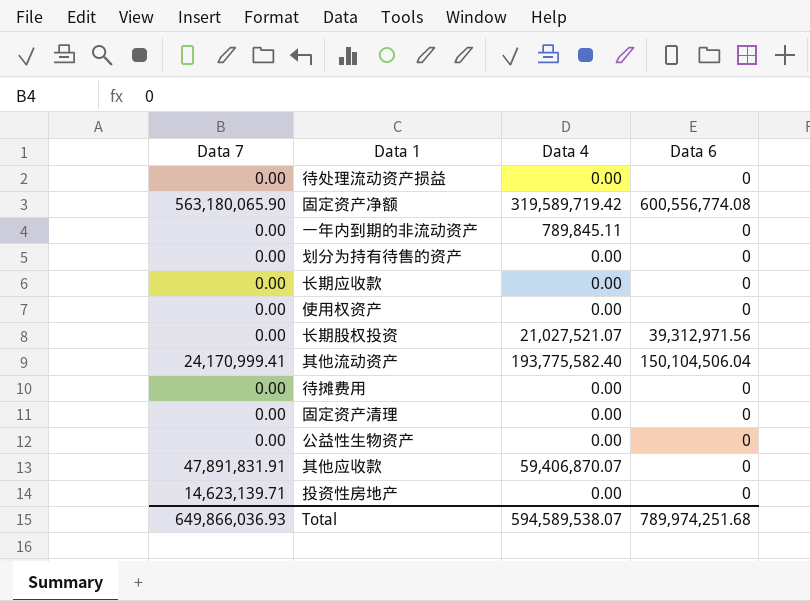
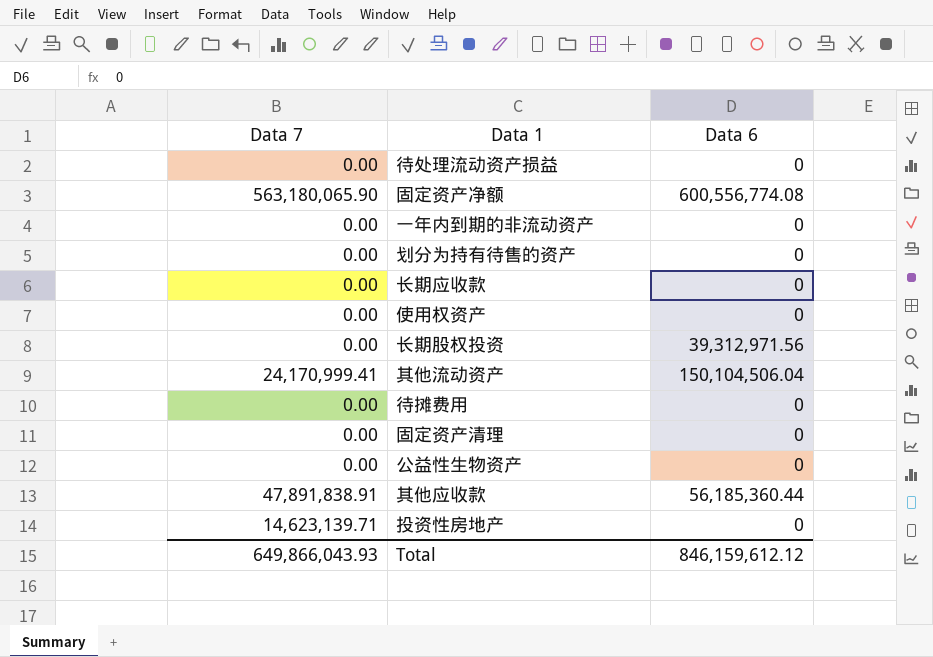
column Data 4 | position: 3 -> none
其他应收款 | Data 7: 47,891,831.91 -> 47,891,838.91
其他应收款 | Data 6: 0 -> 56,185,360.44
Total | Data 7: 649,866,036.93 -> 649,866,043.93
Total | Data 6: 789,974,251.68 -> 846,159,612.12

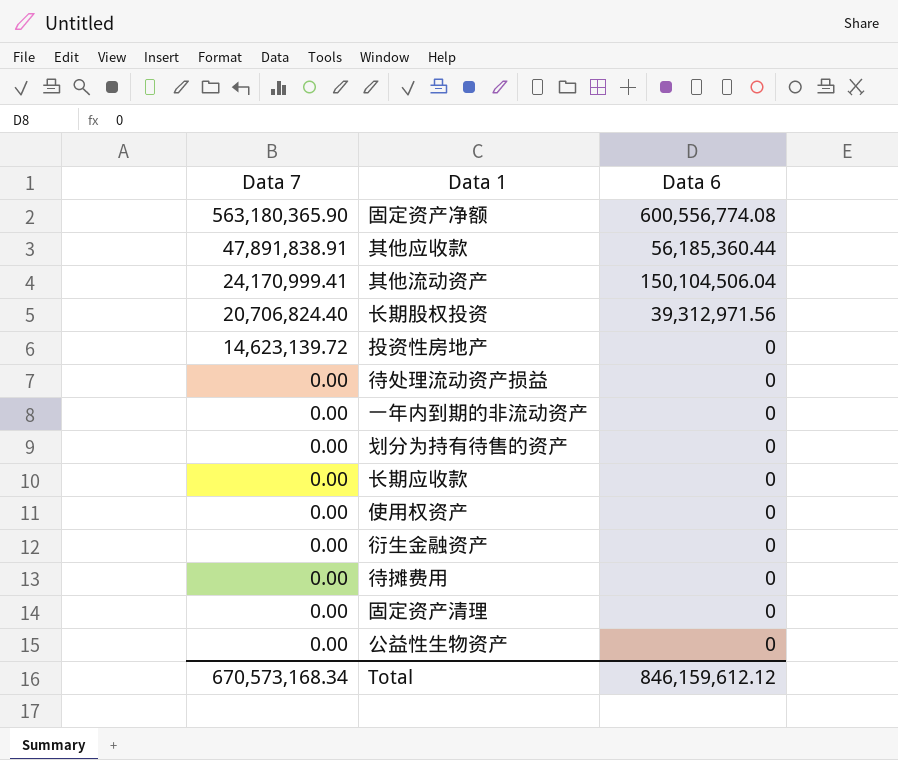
row order: none -> Data 7 descending
固定资产净额 | Data 7: 563,180,065.90 -> 563,180,365.90
长期股权投资 | Data 7: 0.00 -> 20,706,824.40
投资性房地产 | Data 7: 14,623,139.71 -> 14,623,139.72
row 衍生金融资产: none -> 0.00 | 0
Total | Data 7: 649,866,043.93 -> 670,573,168.34

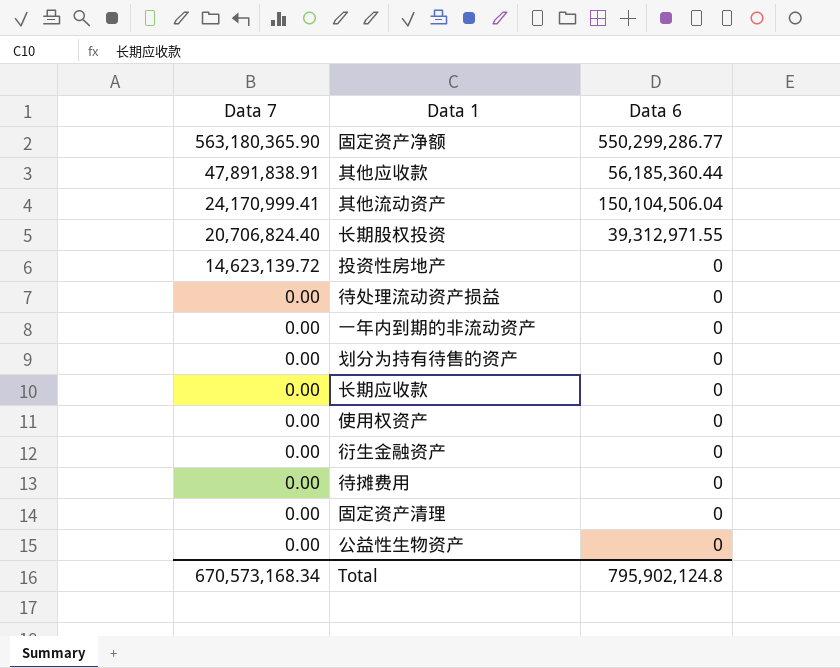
固定资产净额 | Data 6: 600,556,774.08 -> 550,299,286.77
长期股权投资 | Data 6: 39,312,971.56 -> 39,312,971.55
Total | Data 6: 846,159,612.12 -> 795,902,124.8

